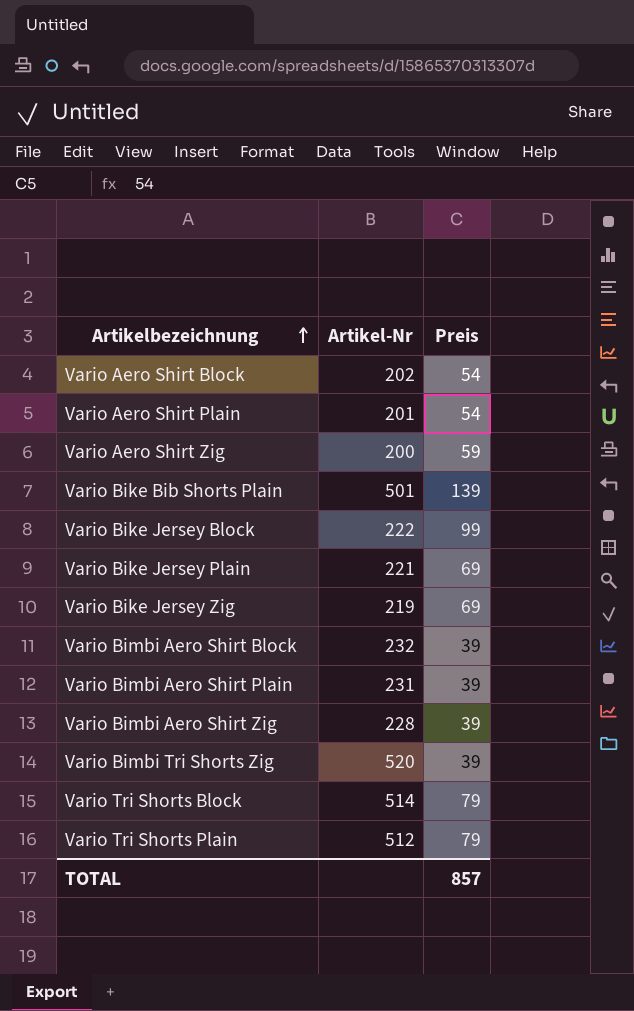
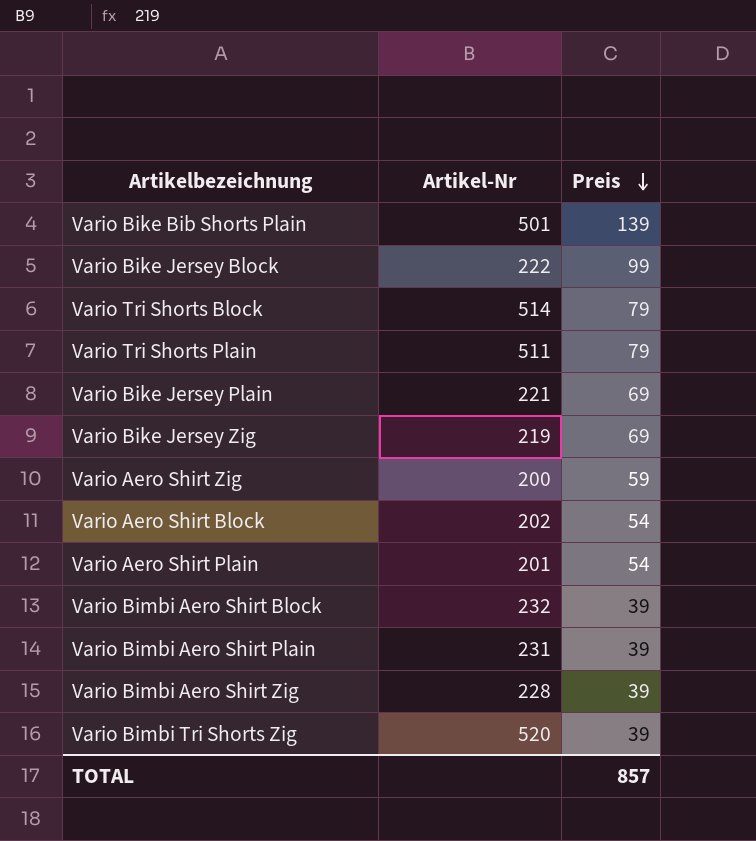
row order: Artikelbezeichnung ascending -> Preis descending
Vario Tri Shorts Plain | Artikel-Nr: 512 -> 511

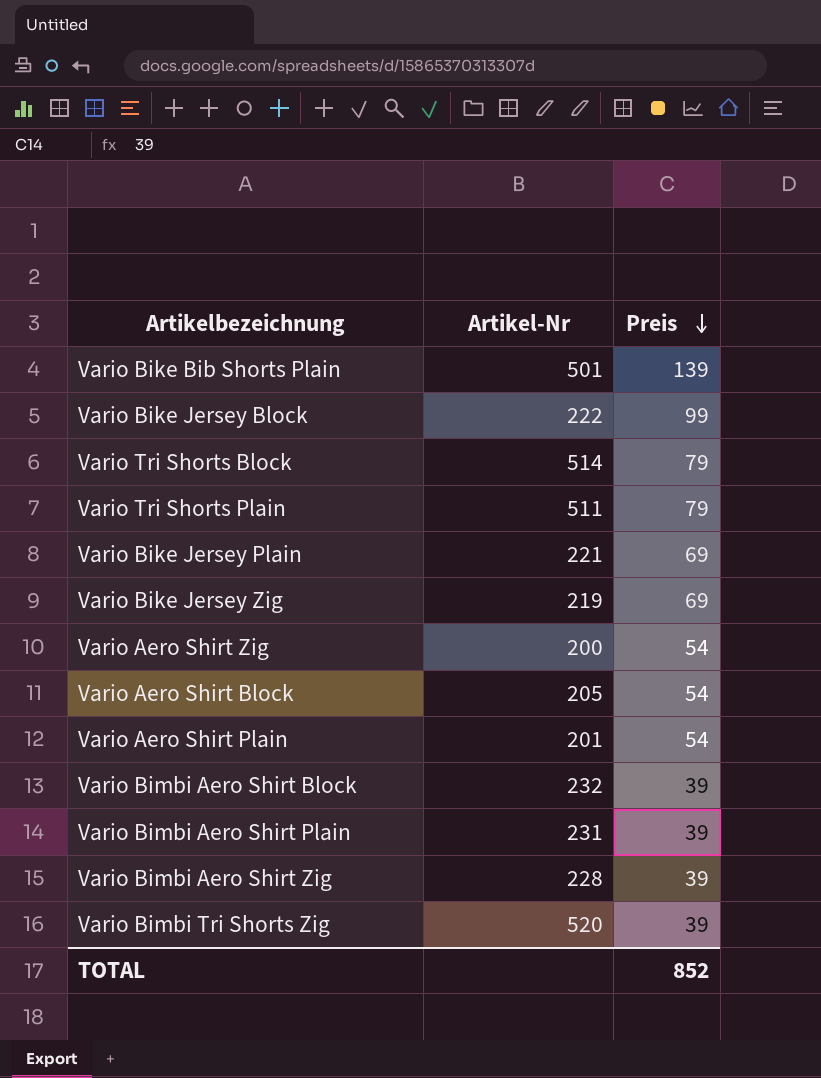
Vario Aero Shirt Zig | Preis: 59 -> 54
Vario Aero Shirt Block | Artikel-Nr: 202 -> 205
TOTAL | Preis: 857 -> 852

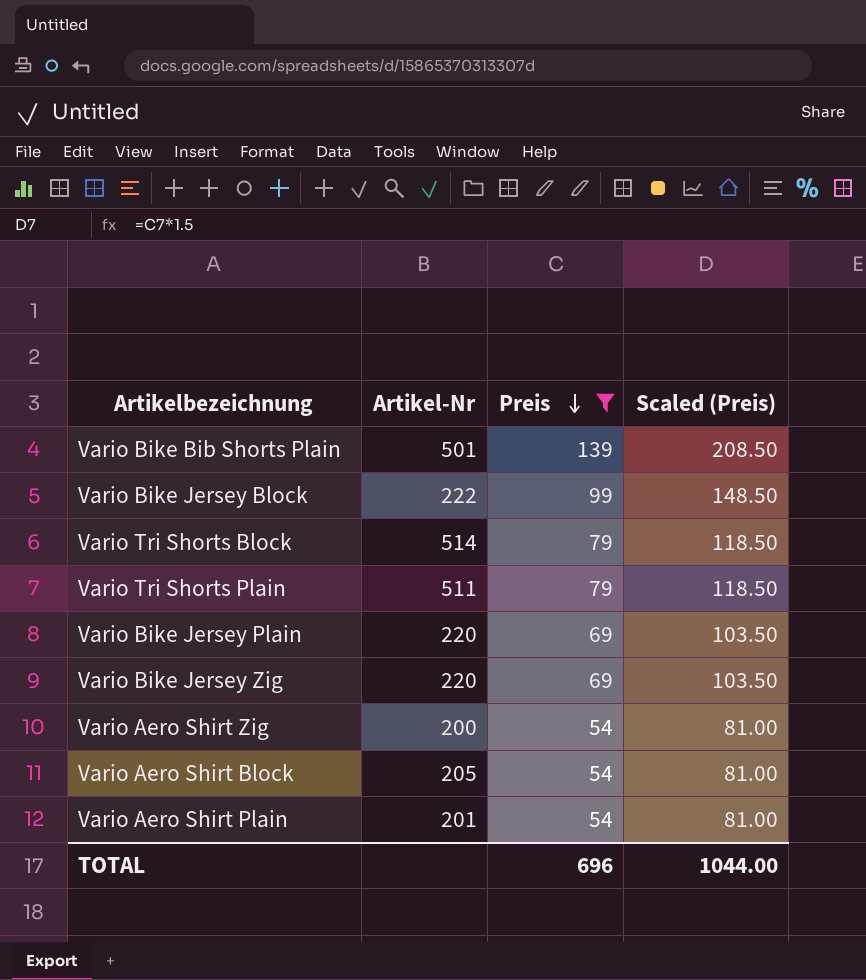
filter: none -> Preis != 39
column Scaled (Preis) | formula: none -> [Preis] * 1.5
Vario Bike Jersey Plain | Artikel-Nr: 221 -> 220
Vario Bike Jersey Zig | Artikel-Nr: 219 -> 220
TOTAL | Preis: 852 -> 696

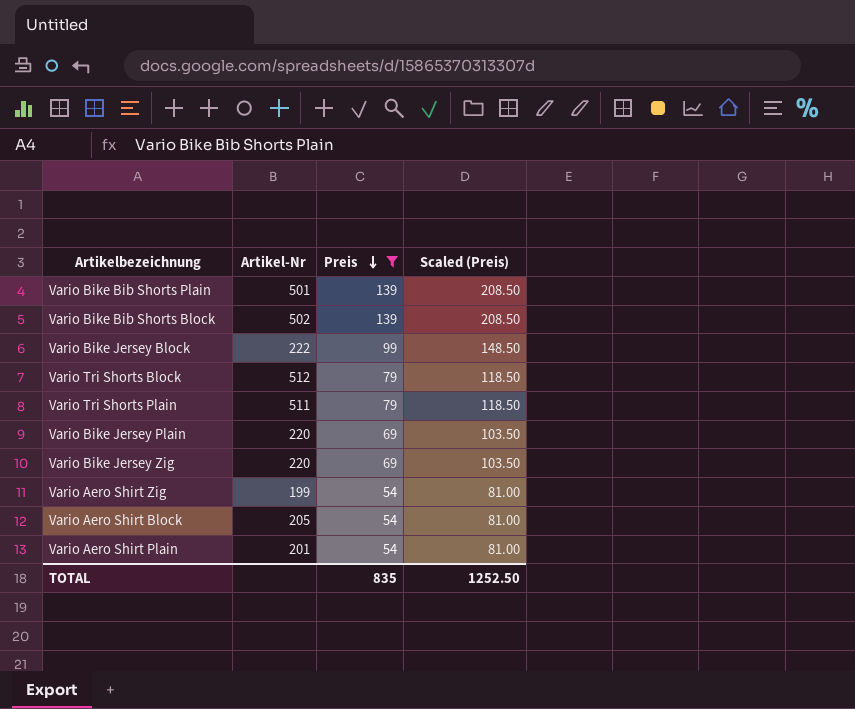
row Vario Bike Bib Shorts Block: none -> 502 | 139 | 208.50
Vario Tri Shorts Block | Artikel-Nr: 514 -> 512
Vario Aero Shirt Zig | Artikel-Nr: 200 -> 199
TOTAL | Preis: 696 -> 835
TOTAL | Scaled (Preis): 1044.00 -> 1252.50

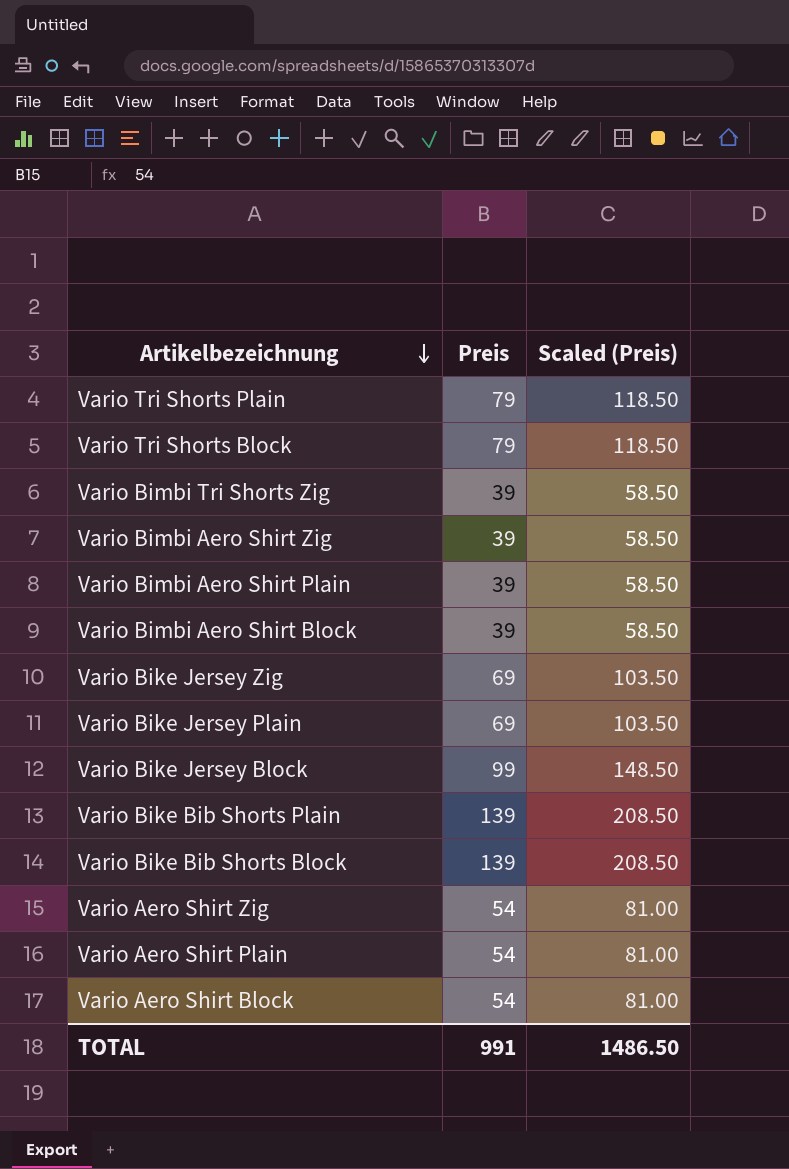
filter: Preis != 39 -> none
row order: Preis descending -> Artikelbezeichnung descending
column Artikel-Nr | position: 2 -> none
TOTAL | Preis: 835 -> 991
TOTAL | Scaled (Preis): 1252.50 -> 1486.50

